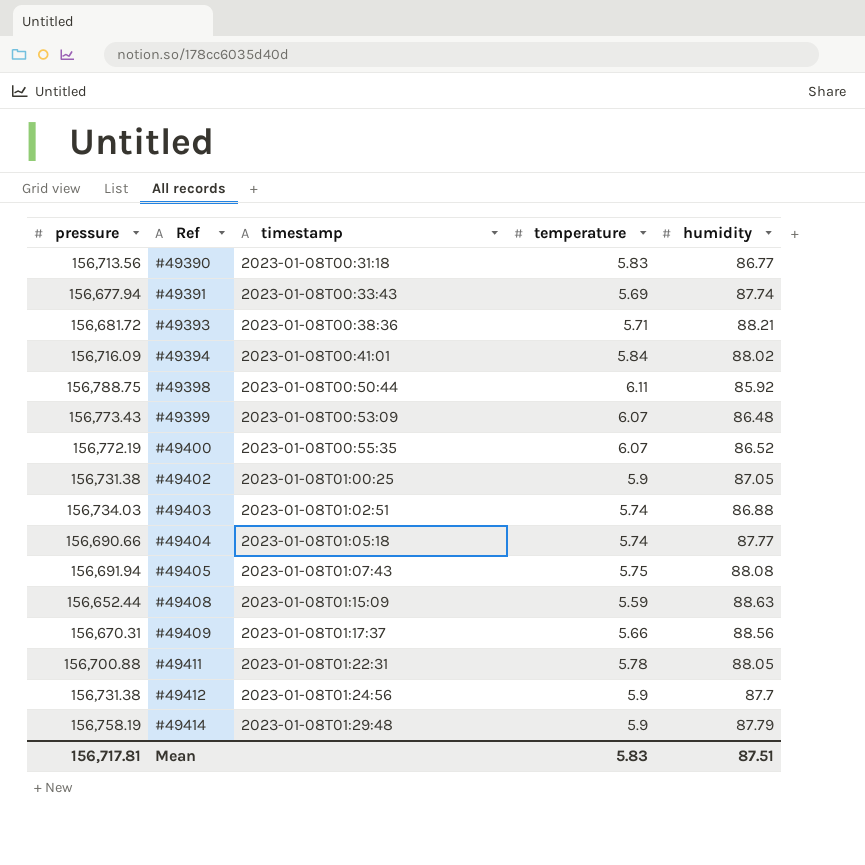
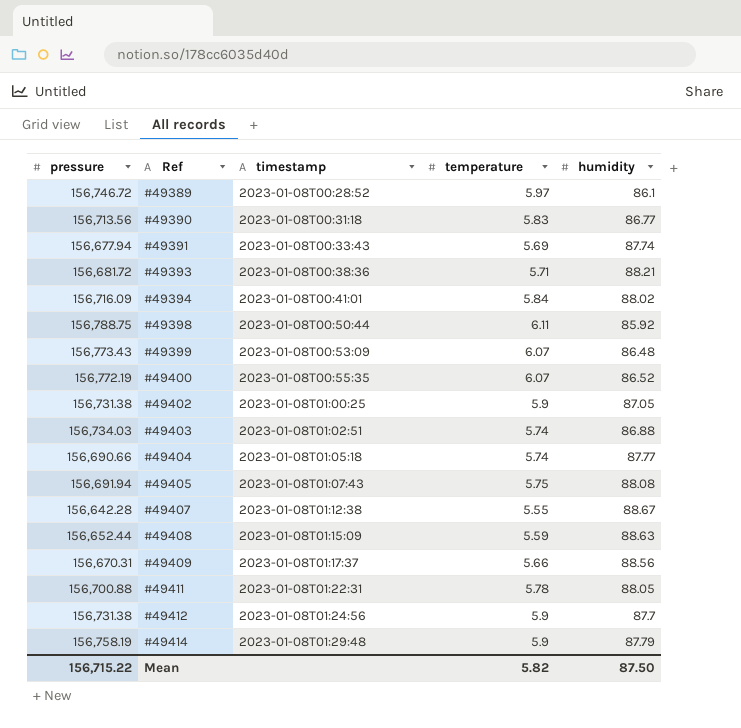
row #49389: none -> 156,746.72 | 2023-01-08T00:28:52 | 5.97 | 86.1
row #49407: none -> 156,642.28 | 2023-01-08T01:12:38 | 5.55 | 88.67
Mean | pressure: 156,717.81 -> 156,715.22
Mean | temperature: 5.83 -> 5.82
Mean | humidity: 87.51 -> 87.50

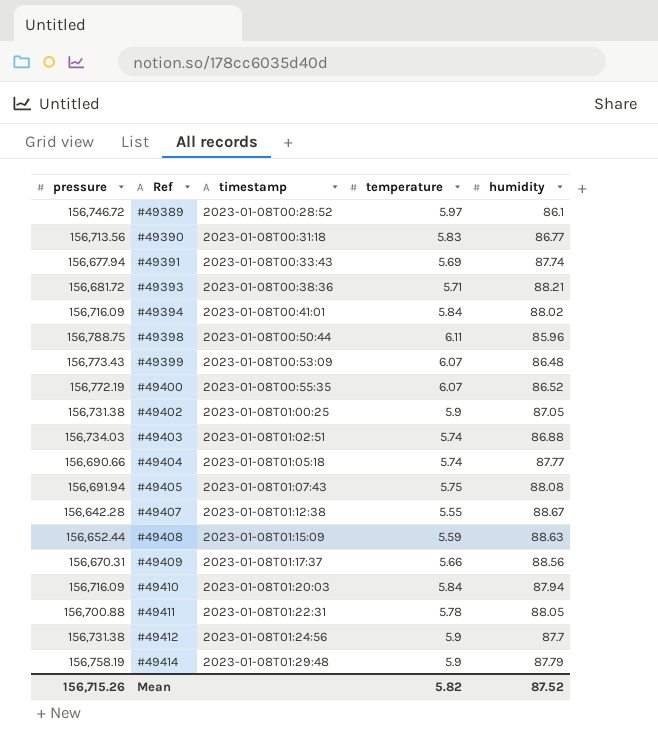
#49398 | humidity: 85.92 -> 85.96
row #49410: none -> 156,716.09 | 2023-01-08T01:20:03 | 5.84 | 87.94
Mean | pressure: 156,715.22 -> 156,715.26
Mean | humidity: 87.50 -> 87.52

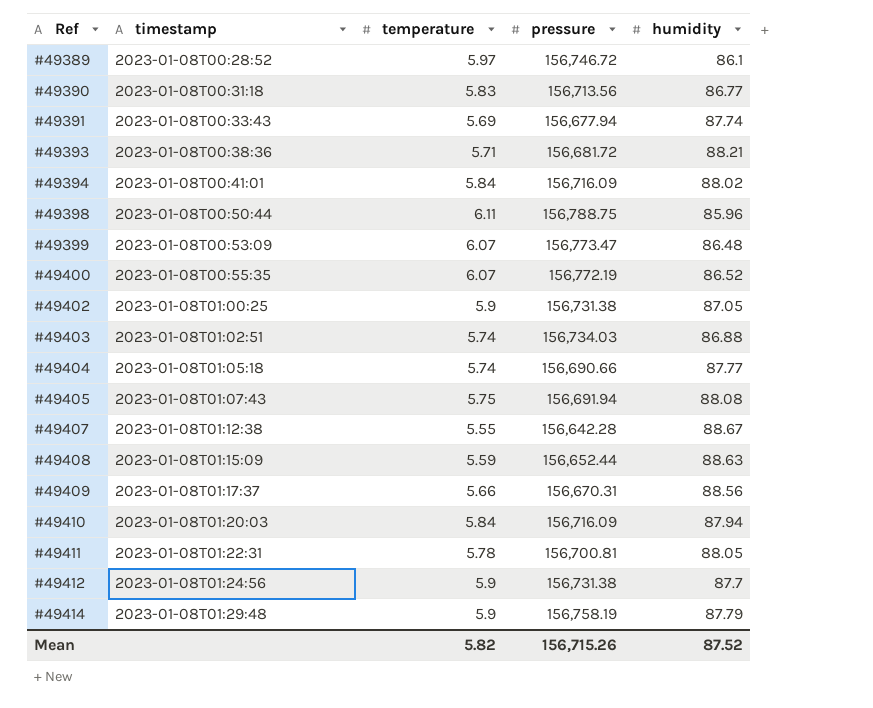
column pressure | position: 1 -> 4
#49399 | pressure: 156,773.43 -> 156,773.47
#49411 | pressure: 156,700.88 -> 156,700.81

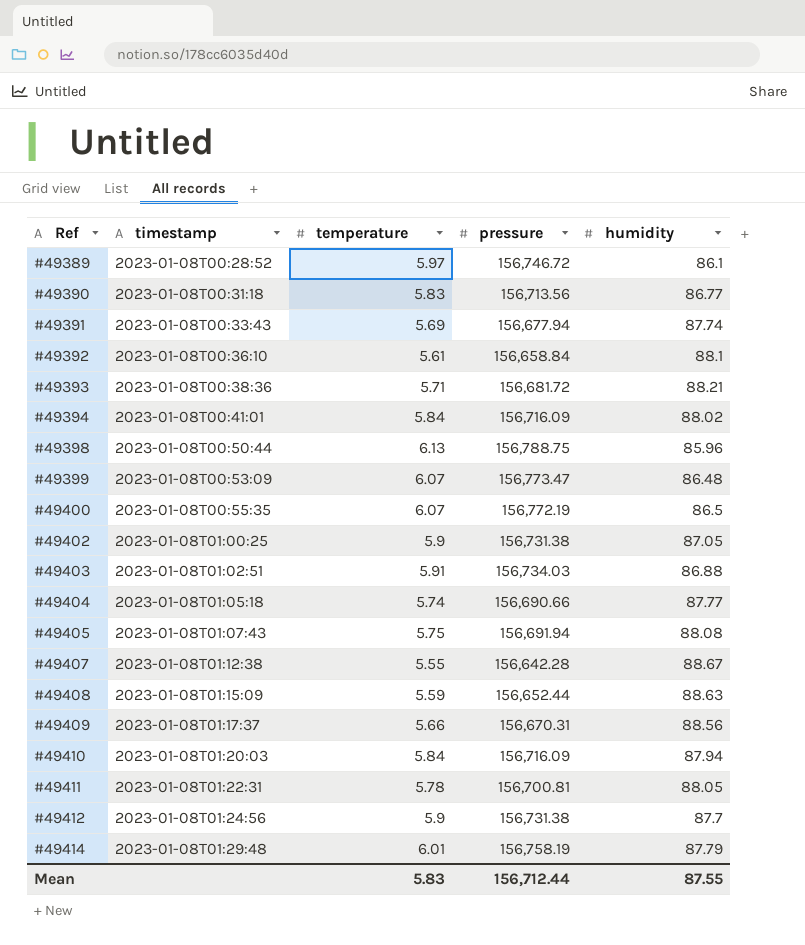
row #49392: none -> 2023-01-08T00:36:10 | 5.61 | 156,658.84 | 88.1
#49398 | temperature: 6.11 -> 6.13
#49400 | humidity: 86.52 -> 86.5
#49403 | temperature: 5.74 -> 5.91
#49414 | temperature: 5.9 -> 6.01
Mean | temperature: 5.82 -> 5.83
Mean | pressure: 156,715.26 -> 156,712.44
Mean | humidity: 87.52 -> 87.55

